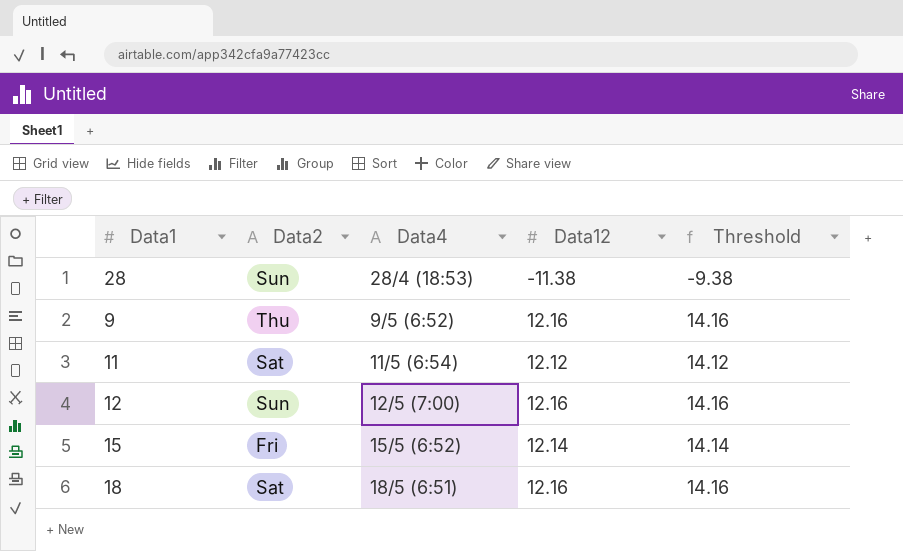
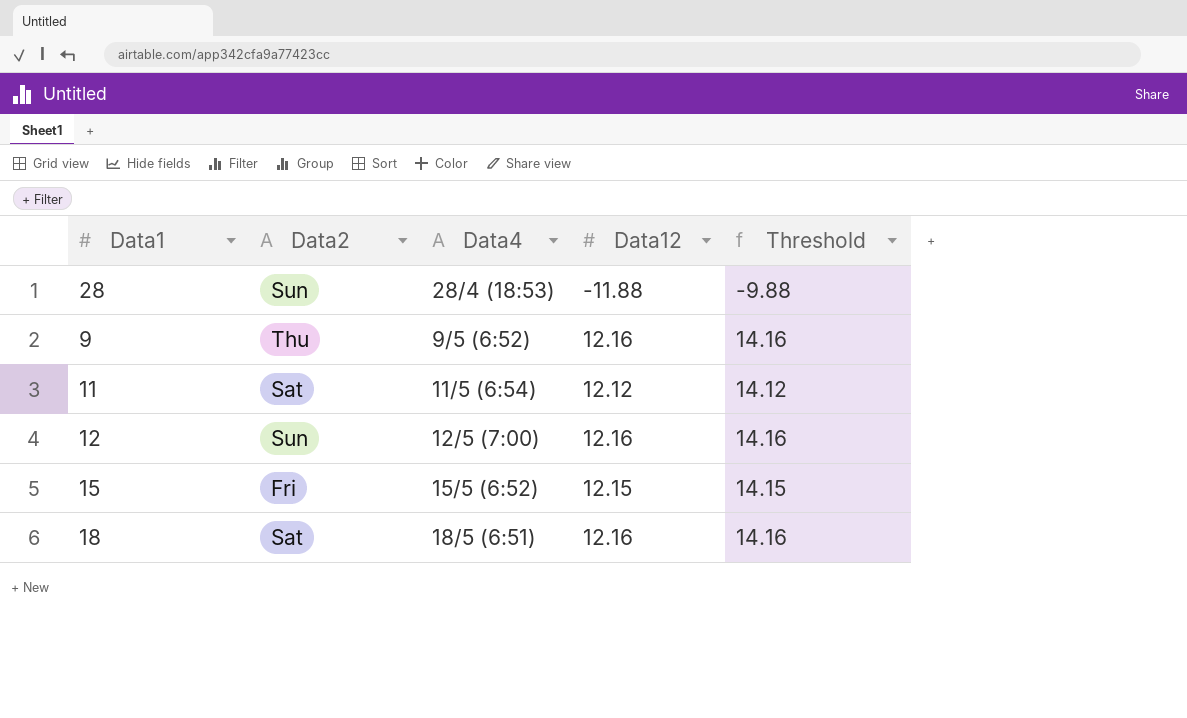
28 | Data12: -11.38 -> -11.88
28 | Threshold: -9.38 -> -9.88
15 | Data12: 12.14 -> 12.15
15 | Threshold: 14.14 -> 14.15

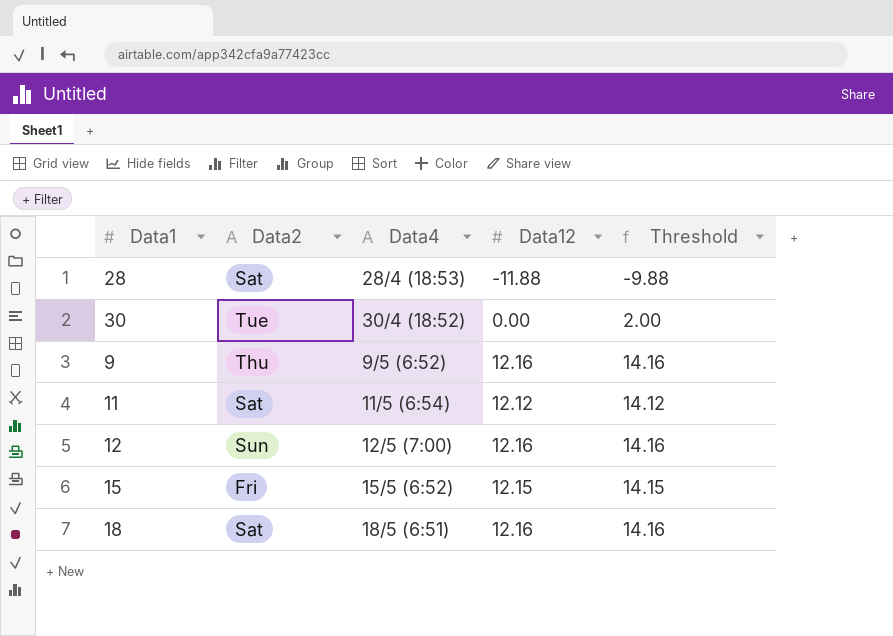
28 | Data2: Sun -> Sat
row 30: none -> Tue | 30/4 (18:52) | 0.00 | 2.00

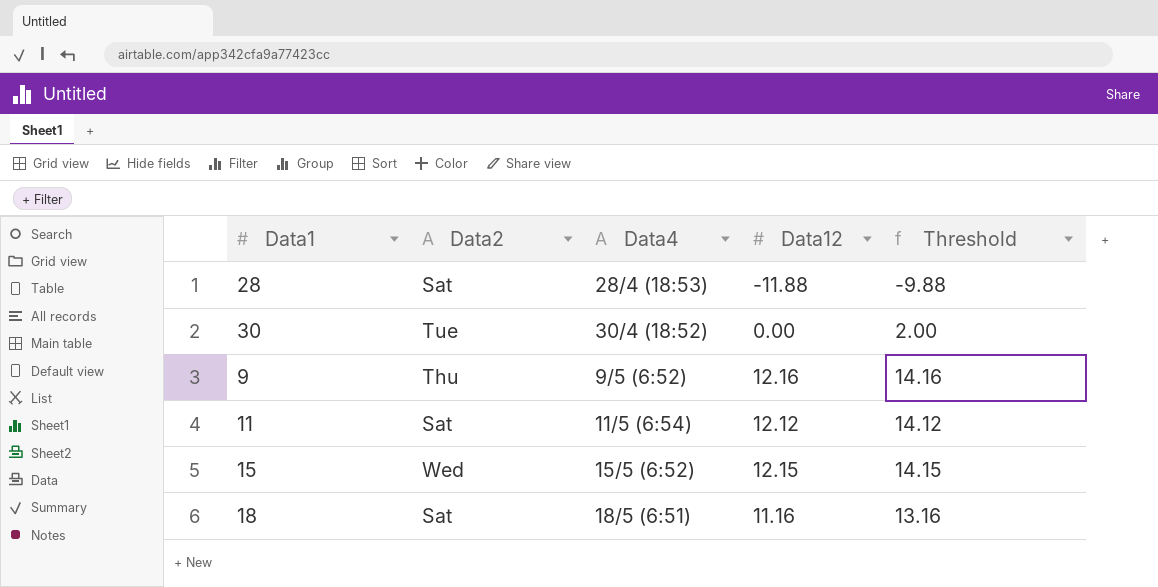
row 12: Sun | 12/5 (7:00) | 12.16 | 14.16 -> none
15 | Data2: Fri -> Wed
18 | Data12: 12.16 -> 11.16
18 | Threshold: 14.16 -> 13.16

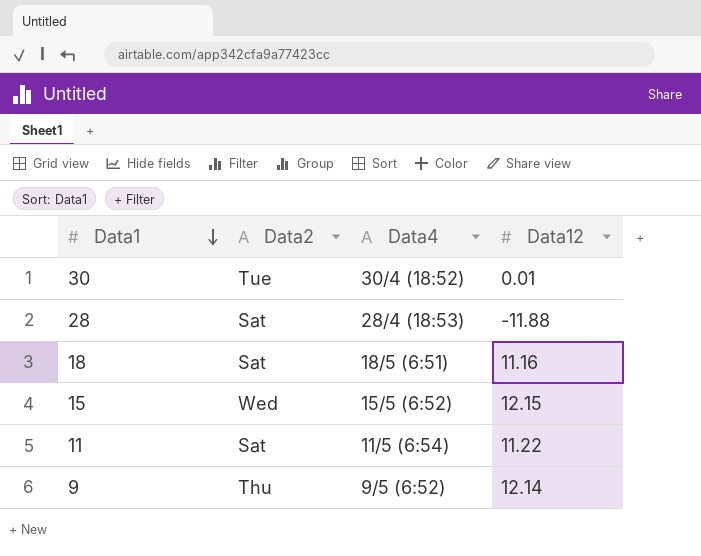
row order: none -> Data1 descending
column Threshold | formula: [Data12] + 2 -> none
30 | Data12: 0.00 -> 0.01
11 | Data12: 12.12 -> 11.22
9 | Data12: 12.16 -> 12.14

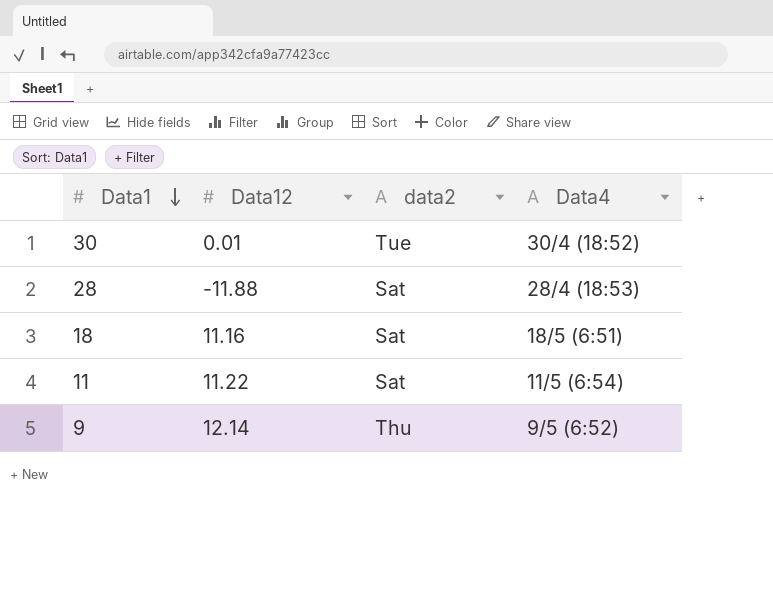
column Data12 | position: 4 -> 2
column name: Data2 -> data2
row 15: Wed | 15/5 (6:52) | 12.15 -> none

